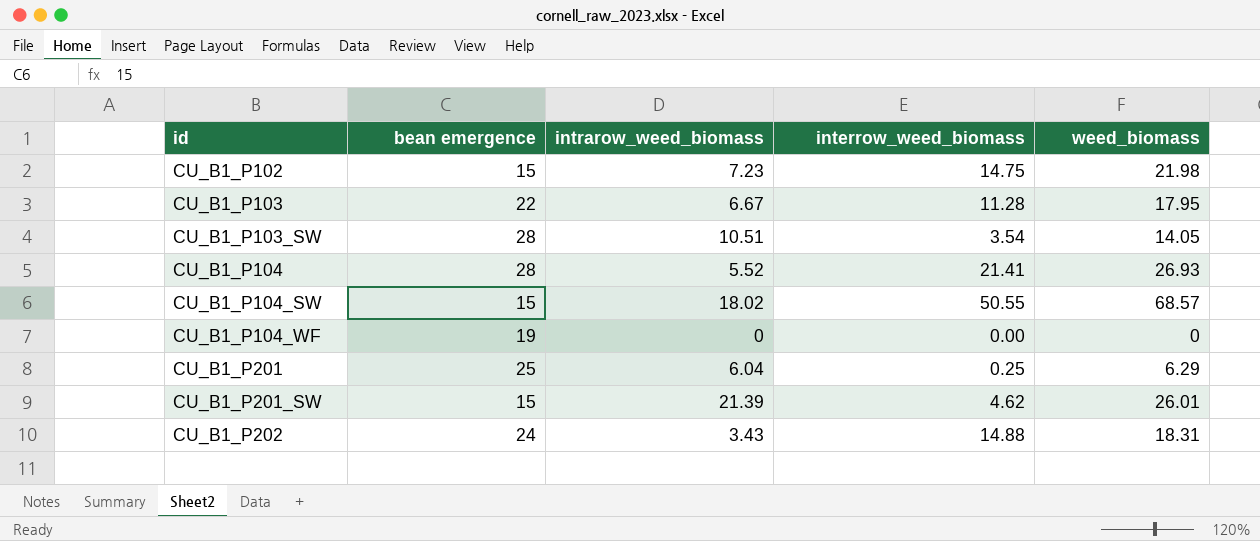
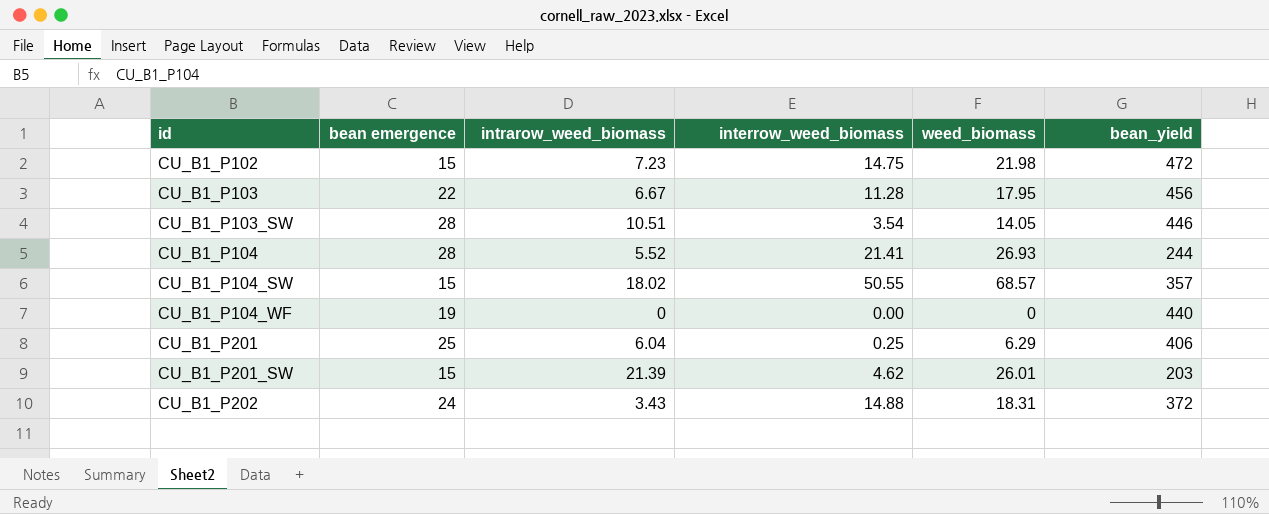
column bean_yield | position: none -> 6

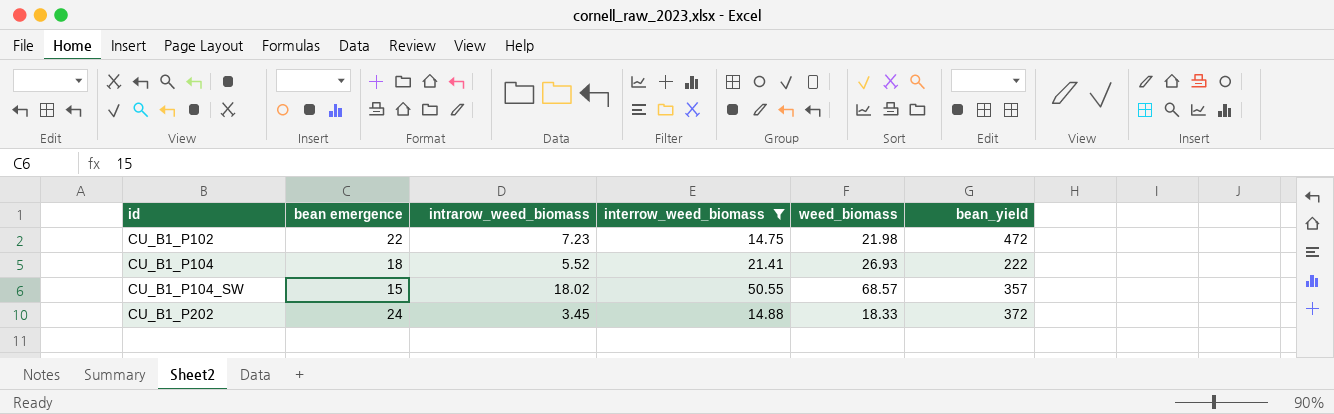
filter: none -> interrow_weed_biomass >= 14.75
CU_B1_P102 | bean emergence: 15 -> 22
CU_B1_P104 | bean emergence: 28 -> 18
CU_B1_P104 | bean_yield: 244 -> 222
CU_B1_P202 | intrarow_weed_biomass: 3.43 -> 3.45
CU_B1_P202 | weed_biomass: 18.31 -> 18.33

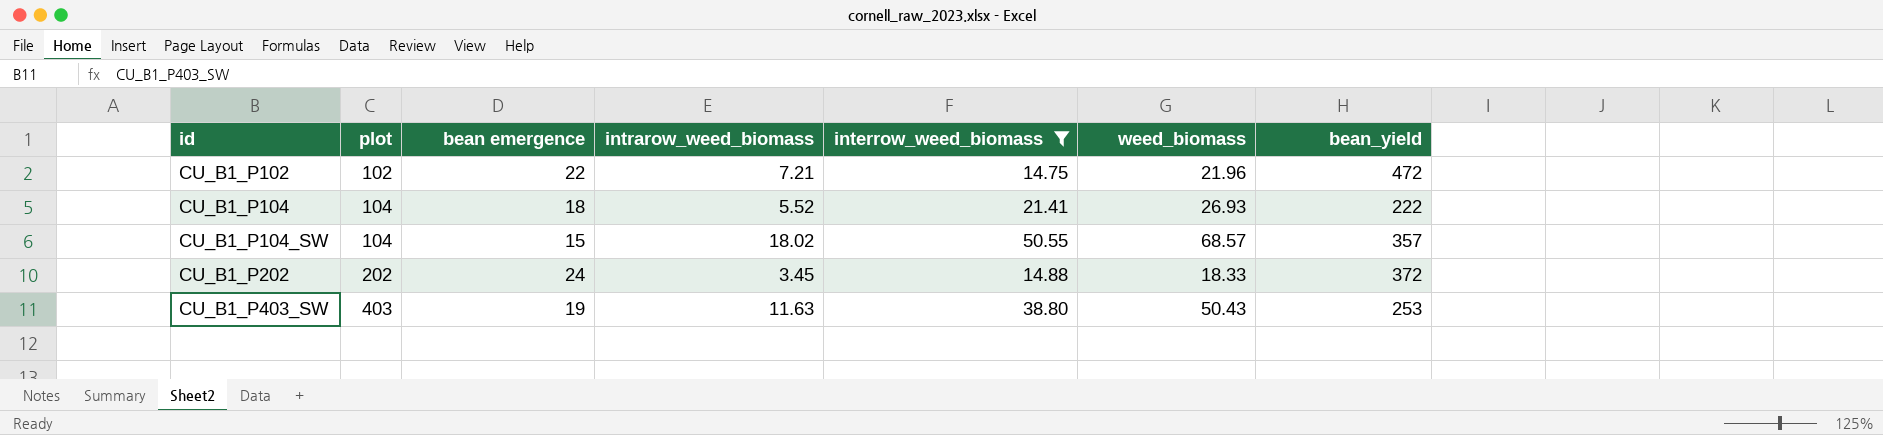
column plot | position: none -> 2
CU_B1_P102 | intrarow_weed_biomass: 7.23 -> 7.21
CU_B1_P102 | weed_biomass: 21.98 -> 21.96
row CU_B1_P403_SW: none -> 403 | 19 | 11.63 | 38.80 | 50.43 | 253

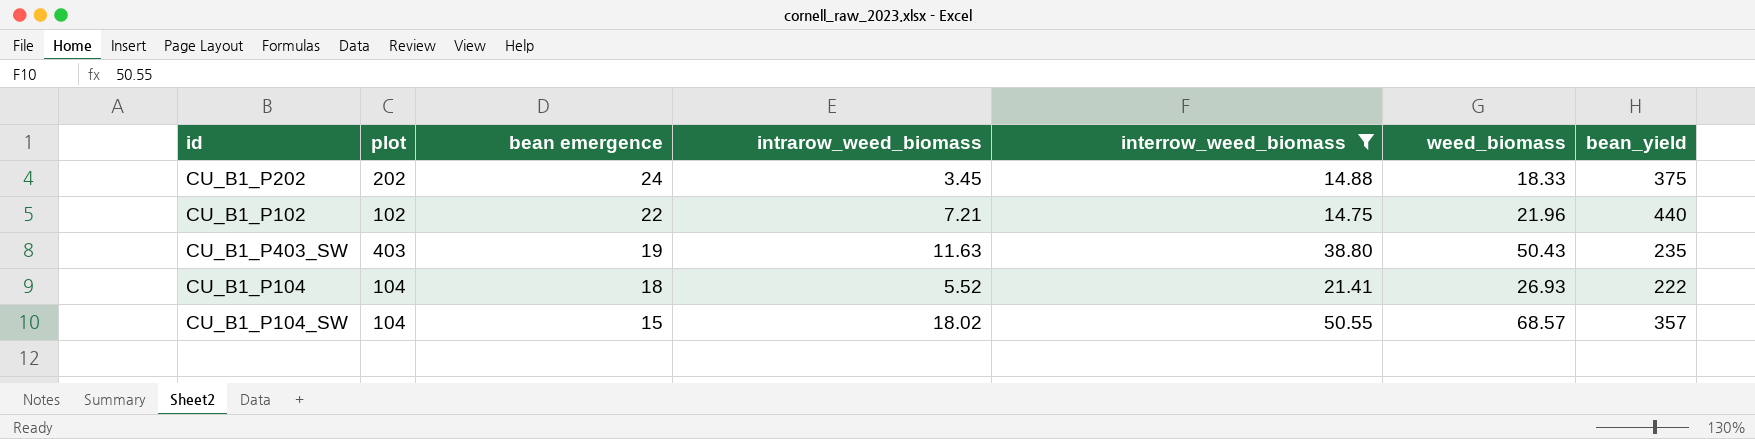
row order: id ascending -> bean emergence descending
CU_B1_P202 | bean_yield: 372 -> 375
CU_B1_P102 | bean_yield: 472 -> 440
CU_B1_P403_SW | bean_yield: 253 -> 235

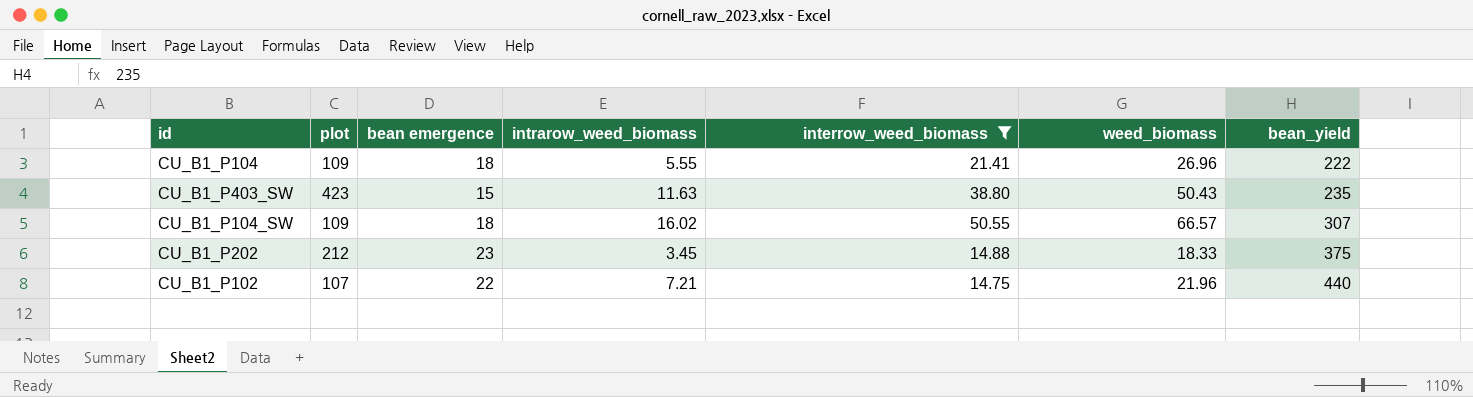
row order: bean emergence descending -> bean_yield ascending
CU_B1_P104 | plot: 104 -> 109
CU_B1_P104 | intrarow_weed_biomass: 5.52 -> 5.55
CU_B1_P104 | weed_biomass: 26.93 -> 26.96
CU_B1_P403_SW | plot: 403 -> 423
CU_B1_P403_SW | bean emergence: 19 -> 15
CU_B1_P104_SW | plot: 104 -> 109
CU_B1_P104_SW | bean emergence: 15 -> 18
CU_B1_P104_SW | intrarow_weed_biomass: 18.02 -> 16.02
CU_B1_P104_SW | weed_biomass: 68.57 -> 66.57
CU_B1_P104_SW | bean_yield: 357 -> 307
CU_B1_P202 | plot: 202 -> 212
CU_B1_P202 | bean emergence: 24 -> 23
CU_B1_P102 | plot: 102 -> 107

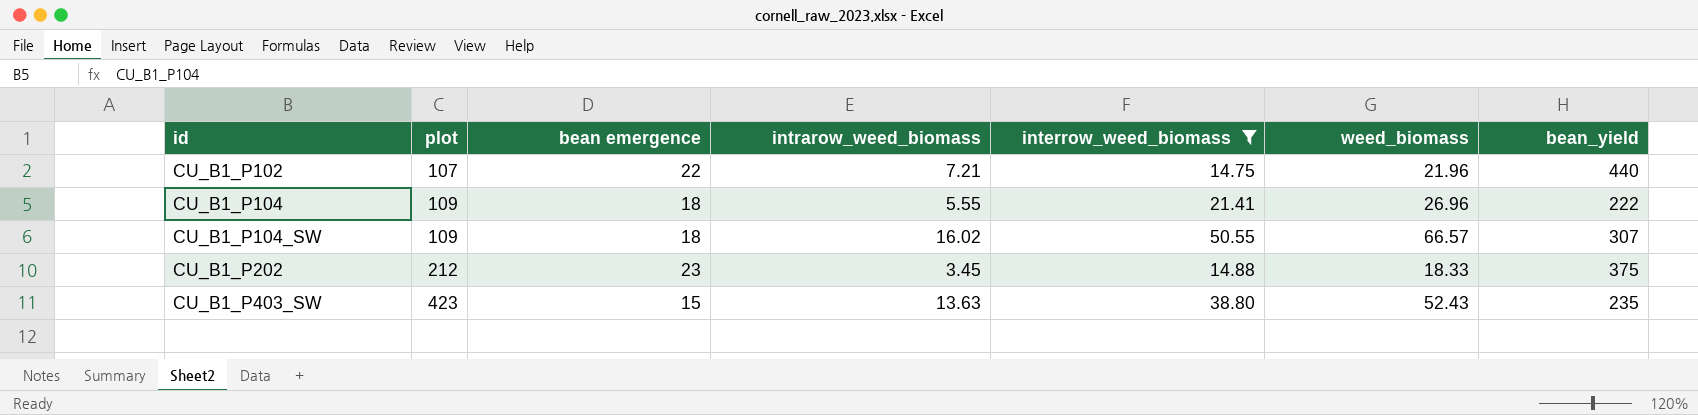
row order: bean_yield ascending -> id ascending
CU_B1_P403_SW | intrarow_weed_biomass: 11.63 -> 13.63
CU_B1_P403_SW | weed_biomass: 50.43 -> 52.43

